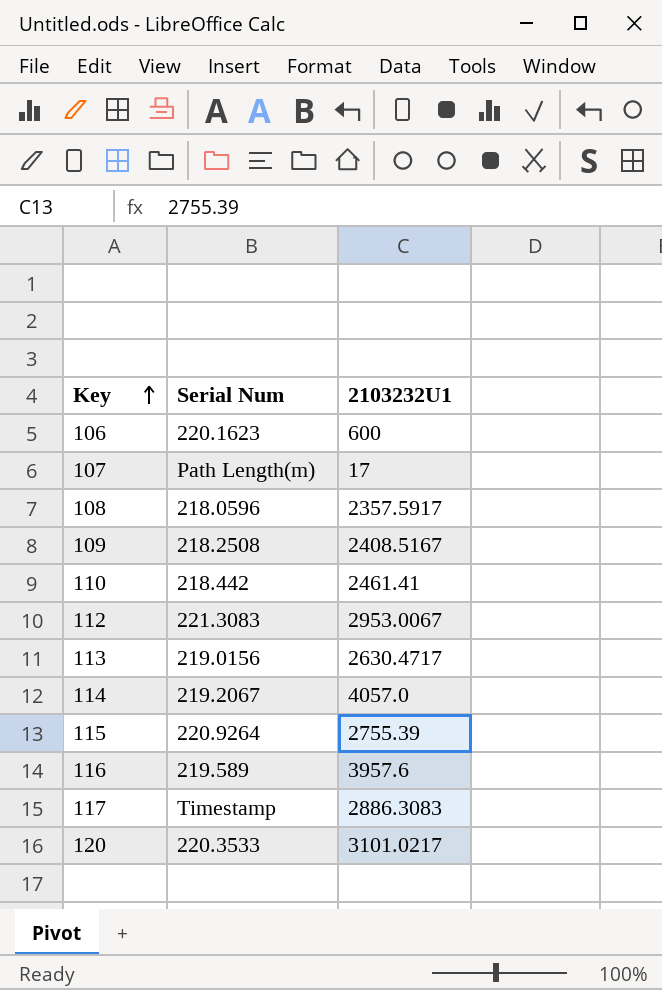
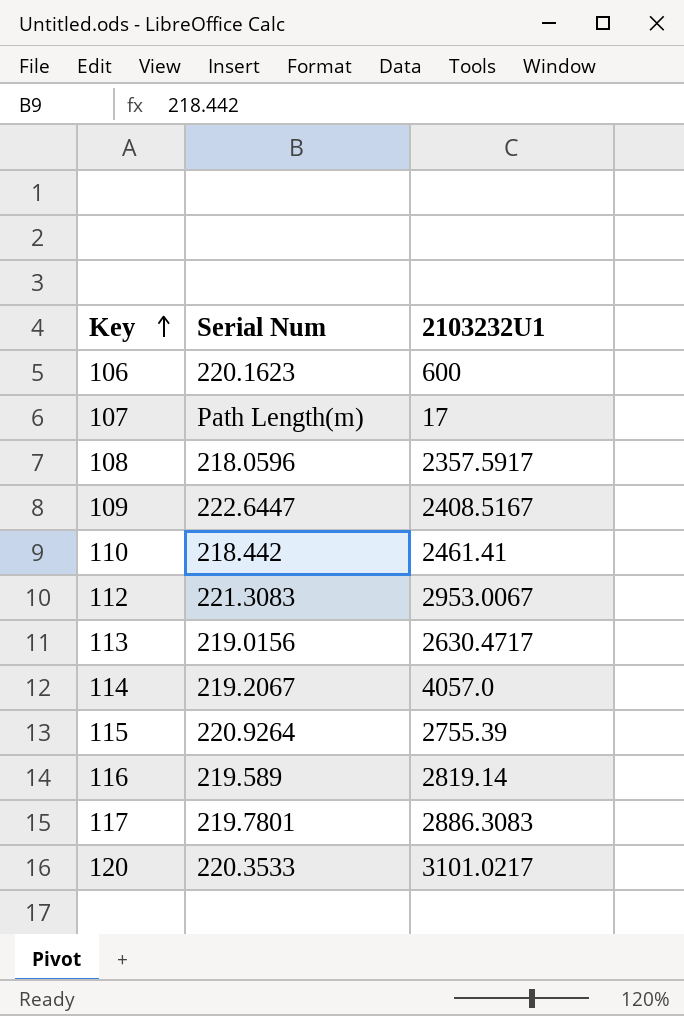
109 | Serial Num: 218.2508 -> 222.6447
116 | 2103232U1: 3957.6 -> 2819.14
117 | Serial Num: Timestamp -> 219.7801

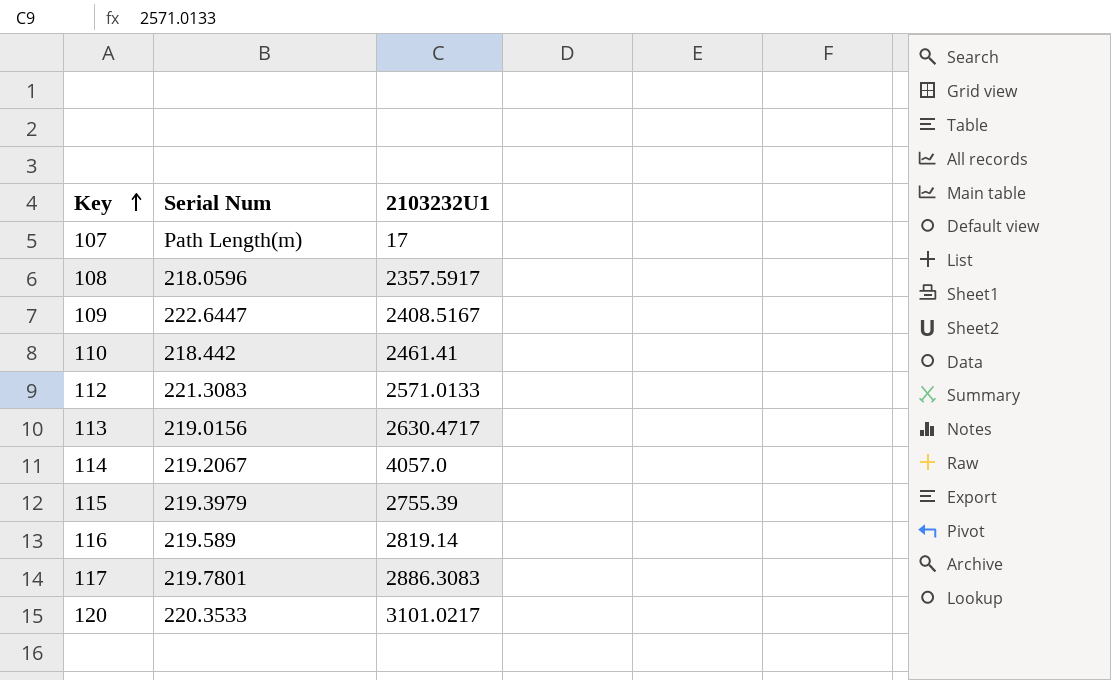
row 106: 220.1623 | 600 -> none
112 | 2103232U1: 2953.0067 -> 2571.0133
115 | Serial Num: 220.9264 -> 219.3979

